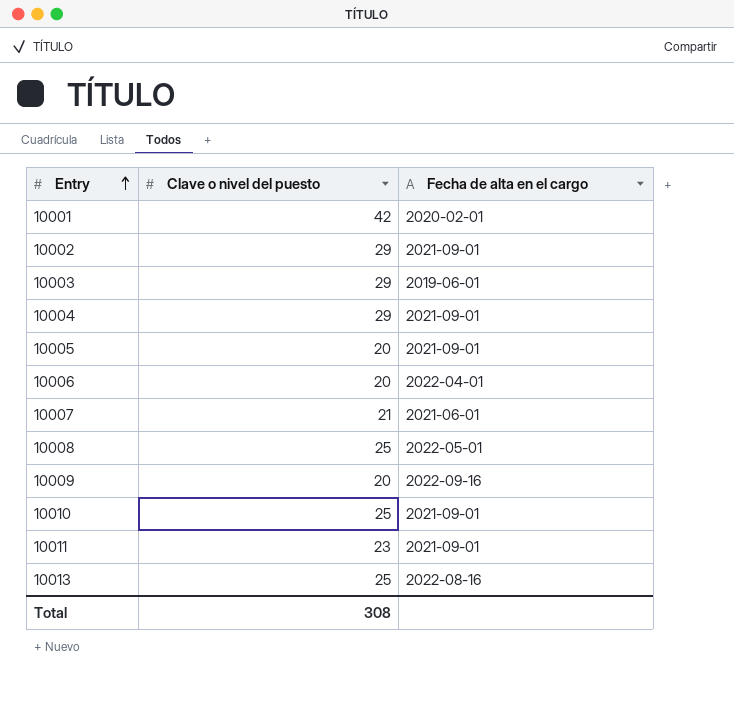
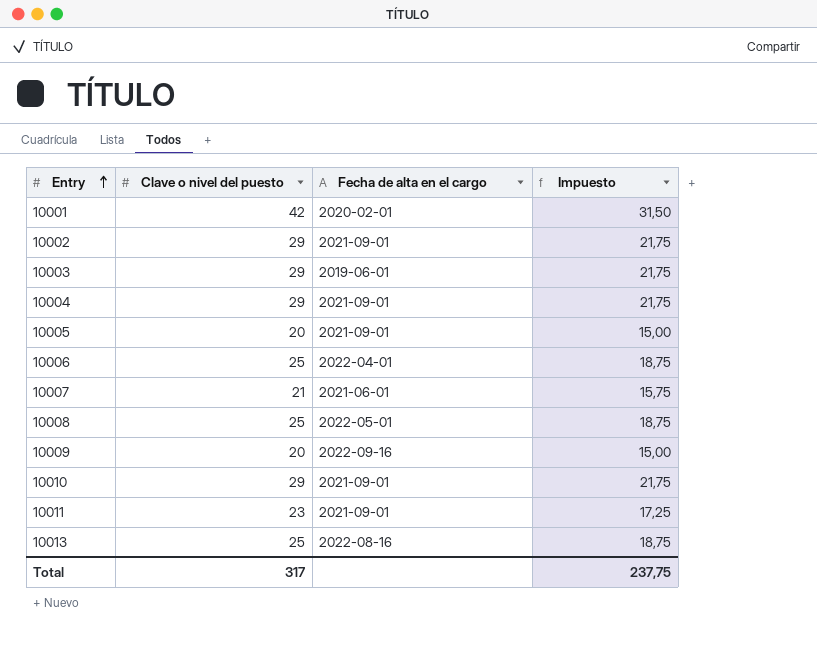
column Impuesto | formula: none -> [Clave o nivel del puesto] * 0,75
10006 | Clave o nivel del puesto: 20 -> 25
10010 | Clave o nivel del puesto: 25 -> 29
Total | Clave o nivel del puesto: 308 -> 317

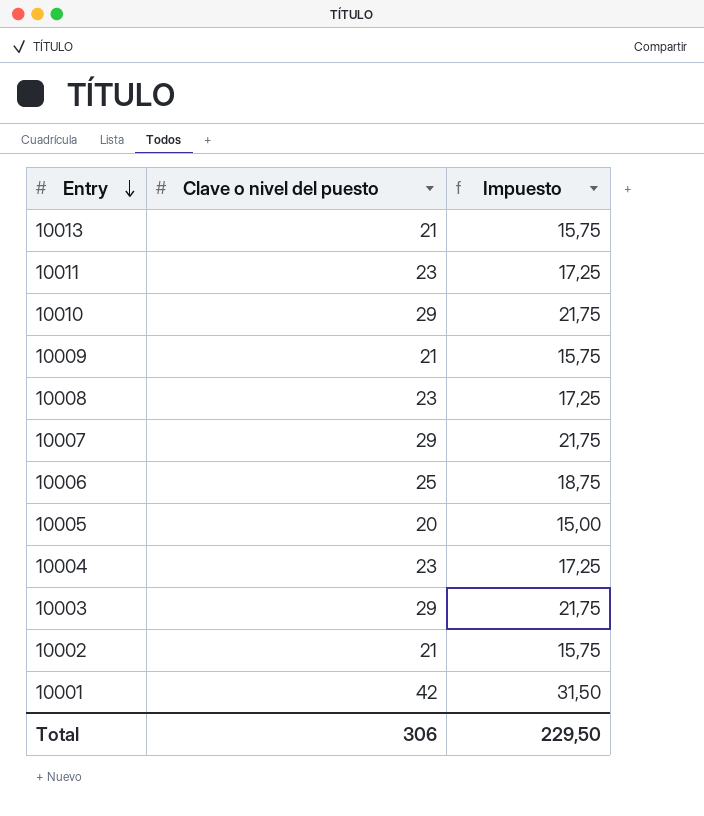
row order: Entry ascending -> Entry descending
column Fecha de alta en el cargo | position: 3 -> none
10013 | Clave o nivel del puesto: 25 -> 21
10013 | Impuesto: 18,75 -> 15,75
10009 | Clave o nivel del puesto: 20 -> 21
10009 | Impuesto: 15,00 -> 15,75
10008 | Clave o nivel del puesto: 25 -> 23
10008 | Impuesto: 18,75 -> 17,25
10007 | Clave o nivel del puesto: 21 -> 29
10007 | Impuesto: 15,75 -> 21,75
10004 | Clave o nivel del puesto: 29 -> 23
10004 | Impuesto: 21,75 -> 17,25
10002 | Clave o nivel del puesto: 29 -> 21
10002 | Impuesto: 21,75 -> 15,75
Total | Clave o nivel del puesto: 317 -> 306
Total | Impuesto: 237,75 -> 229,50

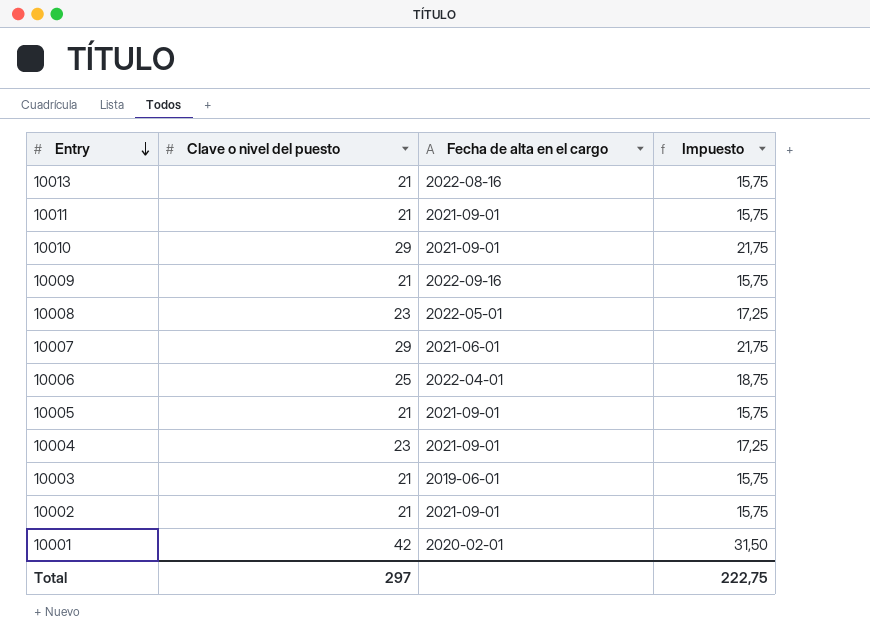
column Fecha de alta en el cargo | position: none -> 3
10011 | Clave o nivel del puesto: 23 -> 21
10011 | Impuesto: 17,25 -> 15,75
10005 | Clave o nivel del puesto: 20 -> 21
10005 | Impuesto: 15,00 -> 15,75
10003 | Clave o nivel del puesto: 29 -> 21
10003 | Impuesto: 21,75 -> 15,75
Total | Clave o nivel del puesto: 306 -> 297
Total | Impuesto: 229,50 -> 222,75

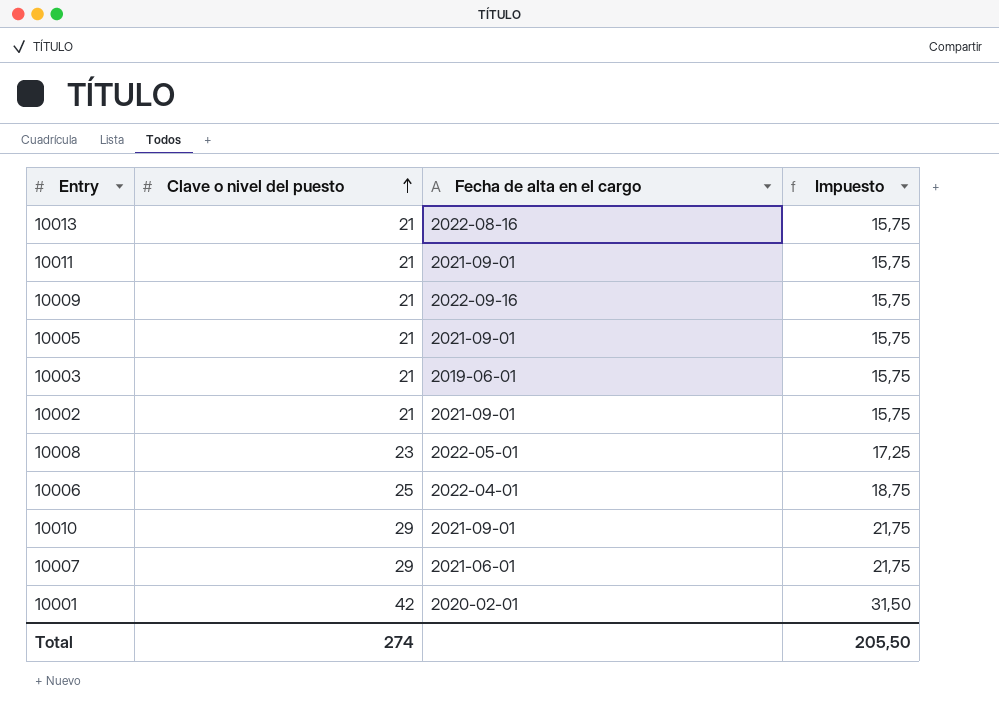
row order: Entry descending -> Clave o nivel del puesto ascending
row 10004: 23 | 2021-09-01 | 17,25 -> none
Total | Clave o nivel del puesto: 297 -> 274
Total | Impuesto: 222,75 -> 205,50

